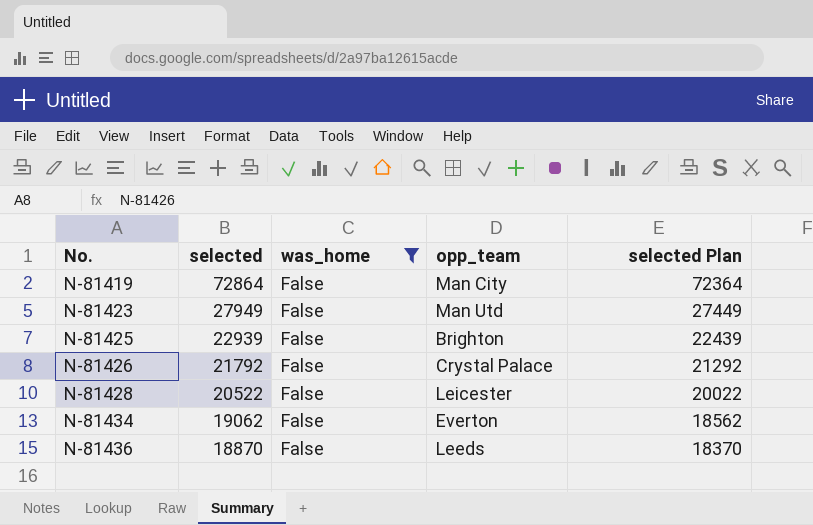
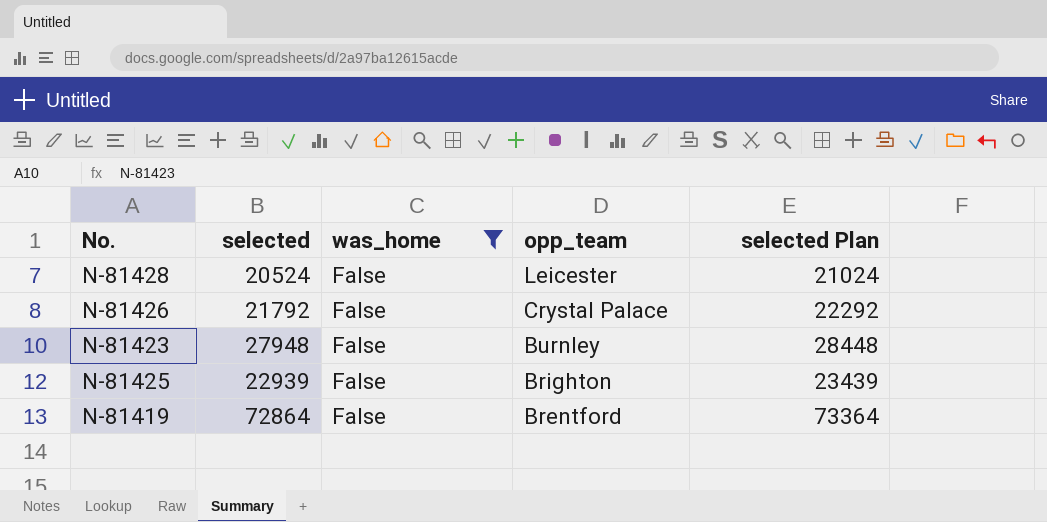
row order: No. ascending -> opp_team descending
column selected Plan | formula: [selected] - 500 -> [selected] + 500
row N-81434: 19062 | False | Everton | 18562 -> none
row N-81436: 18870 | False | Leeds | 18370 -> none
N-81428 | selected: 20522 -> 20524
N-81423 | selected: 27949 -> 27948
N-81423 | opp_team: Man Utd -> Burnley
N-81419 | opp_team: Man City -> Brentford

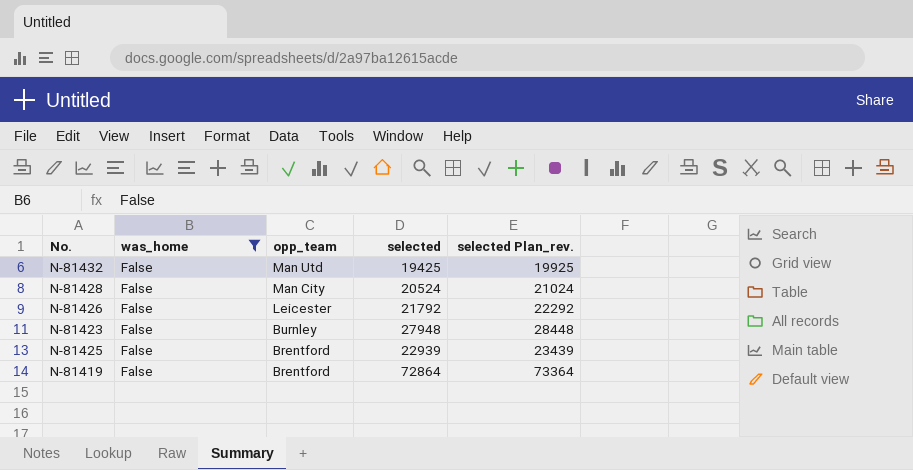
column selected | position: 2 -> 4
column name: selected Plan -> selected Plan_rev.
row N-81432: none -> False | Man Utd | 19425 | 19925
N-81428 | opp_team: Leicester -> Man City
N-81426 | opp_team: Crystal Palace -> Leicester
N-81425 | opp_team: Brighton -> Brentford

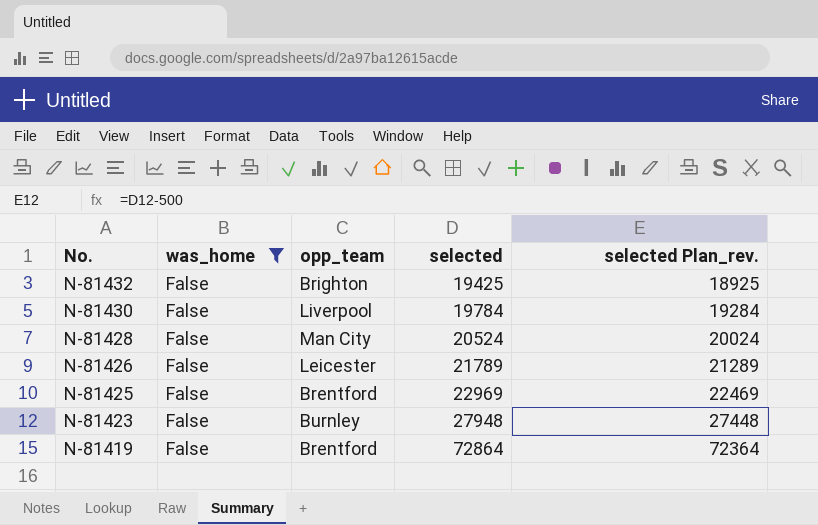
row order: opp_team descending -> No. descending
column selected Plan_rev. | formula: [selected] + 500 -> [selected] - 500
N-81432 | opp_team: Man Utd -> Brighton
row N-81430: none -> False | Liverpool | 19784 | 19284
N-81426 | selected: 21792 -> 21789
N-81425 | selected: 22939 -> 22969

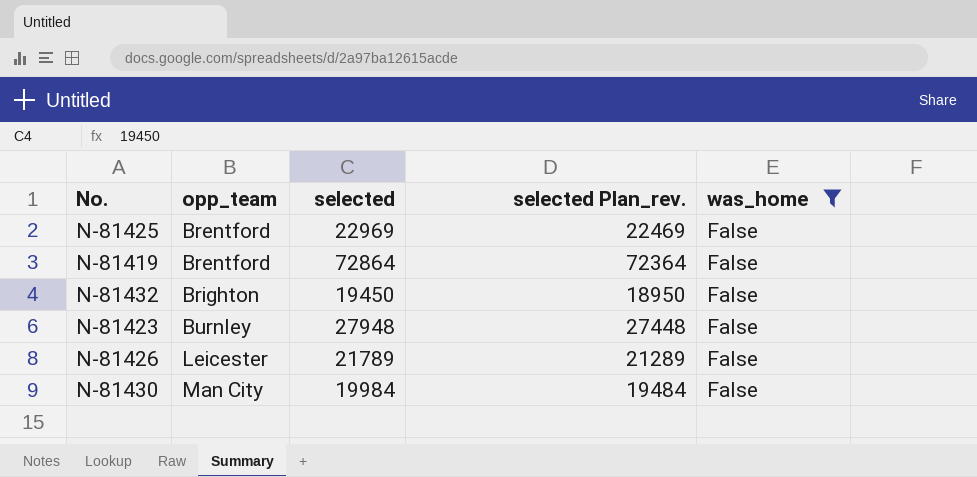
row order: No. descending -> opp_team ascending
column was_home | position: 2 -> 5
row N-81428: False | Man City | 20524 | 20024 -> none
N-81432 | selected: 19425 -> 19450
N-81432 | selected Plan_rev.: 18925 -> 18950
N-81430 | opp_team: Liverpool -> Man City
N-81430 | selected: 19784 -> 19984
N-81430 | selected Plan_rev.: 19284 -> 19484

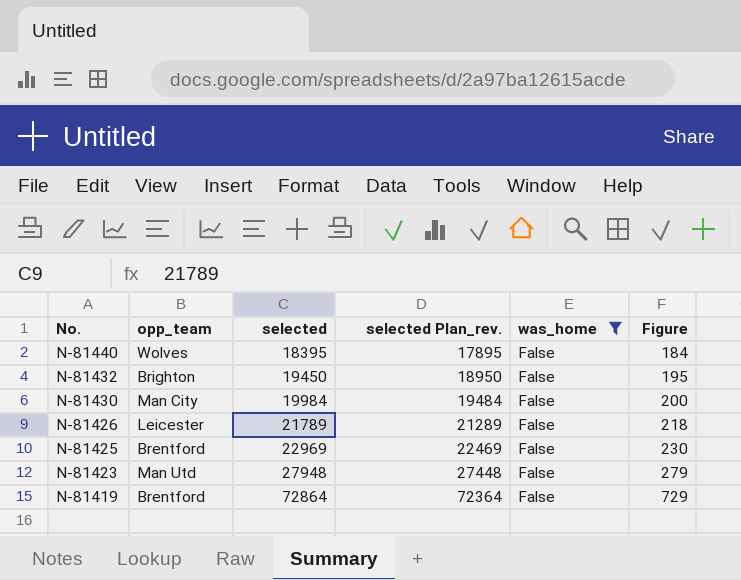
row order: opp_team ascending -> No. descending
column Figure | formula: none -> [selected] * 0.01
row N-81440: none -> Wolves | 18395 | 17895 | False | 184
N-81423 | opp_team: Burnley -> Man Utd

